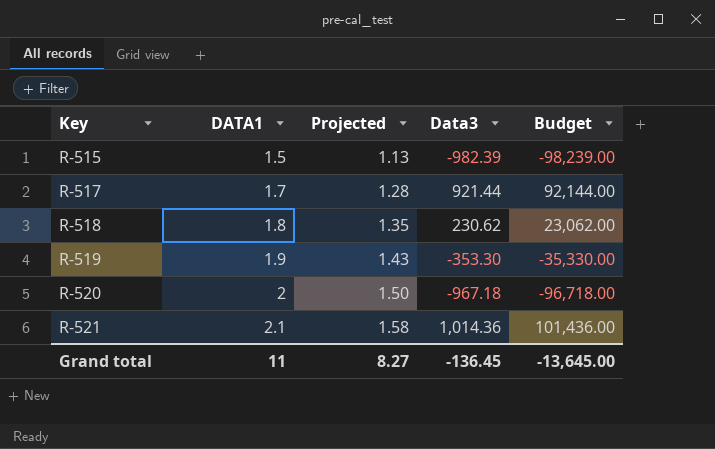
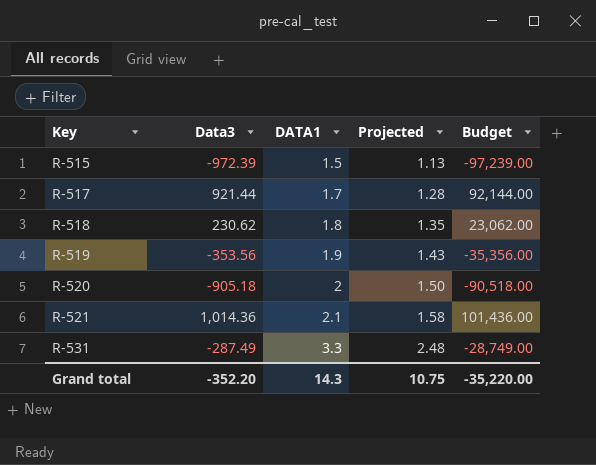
column Data3 | position: 4 -> 2
R-515 | Data3: -982.39 -> -972.39
R-515 | Budget: -98,239.00 -> -97,239.00
R-519 | Data3: -353.30 -> -353.56
R-519 | Budget: -35,330.00 -> -35,356.00
R-520 | Data3: -967.18 -> -905.18
R-520 | Budget: -96,718.00 -> -90,518.00
row R-531: none -> -287.49 | 3.3 | 2.48 | -28,749.00
Grand total | Data3: -136.45 -> -352.20
Grand total | DATA1: 11 -> 14.3
Grand total | Projected: 8.27 -> 10.75
Grand total | Budget: -13,645.00 -> -35,220.00

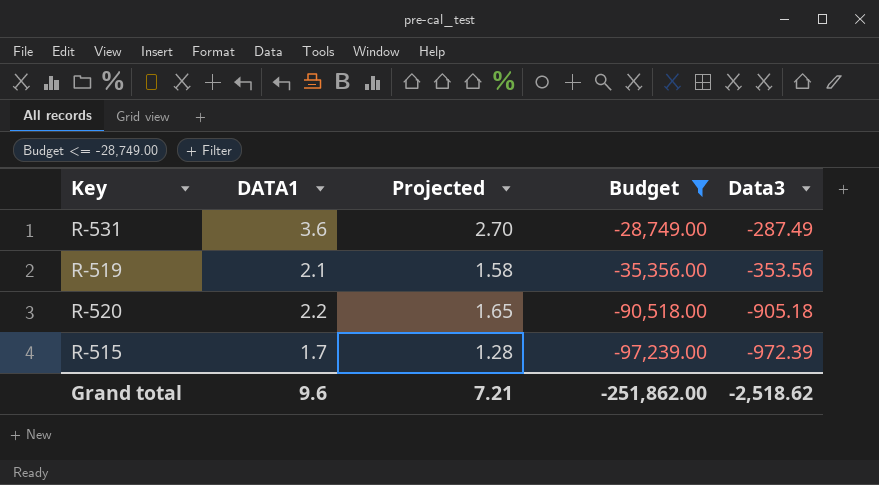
filter: none -> Budget <= -28,749.00
row order: Key ascending -> Budget descending
column Data3 | position: 2 -> 5
R-531 | DATA1: 3.3 -> 3.6
R-531 | Projected: 2.48 -> 2.70
R-519 | DATA1: 1.9 -> 2.1
R-519 | Projected: 1.43 -> 1.58
R-520 | DATA1: 2 -> 2.2
R-520 | Projected: 1.50 -> 1.65
R-515 | DATA1: 1.5 -> 1.7
R-515 | Projected: 1.13 -> 1.28
Grand total | DATA1: 14.3 -> 9.6
Grand total | Projected: 10.75 -> 7.21
Grand total | Budget: -35,220.00 -> -251,862.00
Grand total | Data3: -352.20 -> -2,518.62

